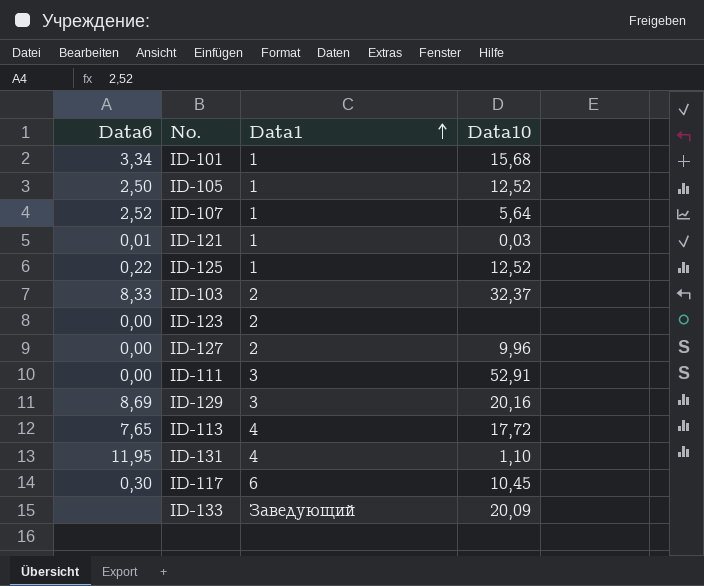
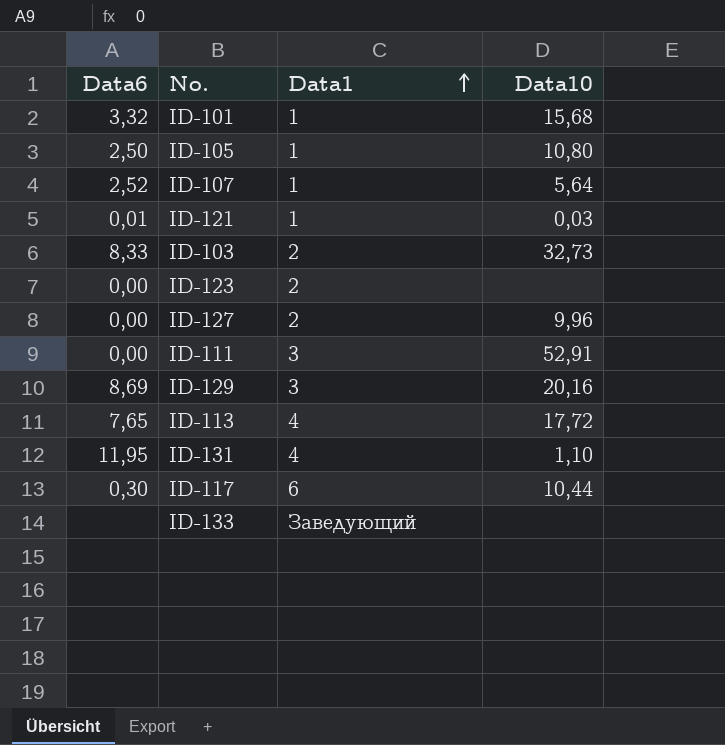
row ID-125: 0,22 | 1 | 12,52 -> none
ID-101 | Data6: 3,34 -> 3,32
ID-105 | Data10: 12,52 -> 10,80
ID-103 | Data10: 32,37 -> 32,73
ID-117 | Data10: 10,45 -> 10,44
ID-133 | Data10: 20,09 -> none

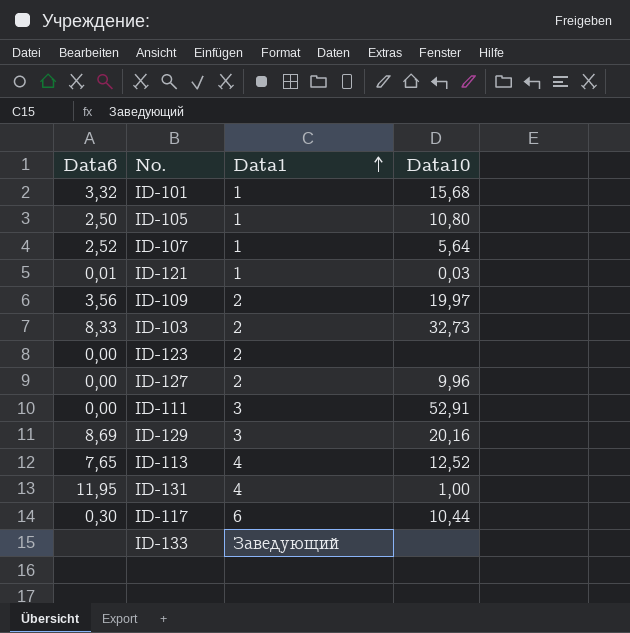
row ID-109: none -> 3,56 | 2 | 19,97
ID-113 | Data10: 17,72 -> 12,52
ID-131 | Data10: 1,10 -> 1,00

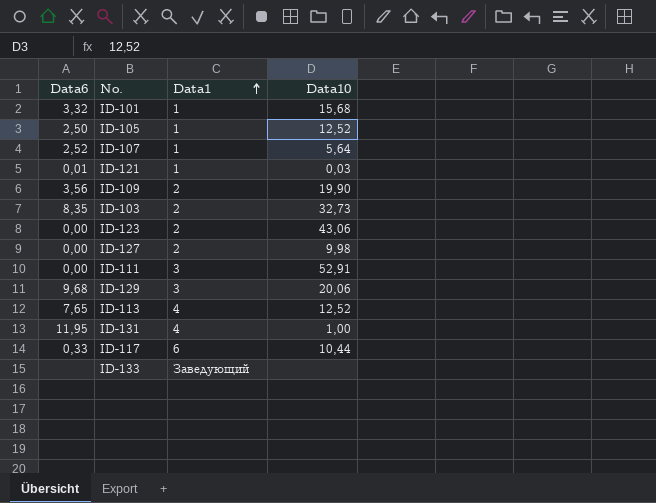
ID-105 | Data10: 10,80 -> 12,52
ID-109 | Data10: 19,97 -> 19,90
ID-103 | Data6: 8,33 -> 8,35
ID-123 | Data10: none -> 43,06
ID-127 | Data10: 9,96 -> 9,98
ID-129 | Data6: 8,69 -> 9,68
ID-129 | Data10: 20,16 -> 20,06
ID-117 | Data6: 0,30 -> 0,33

